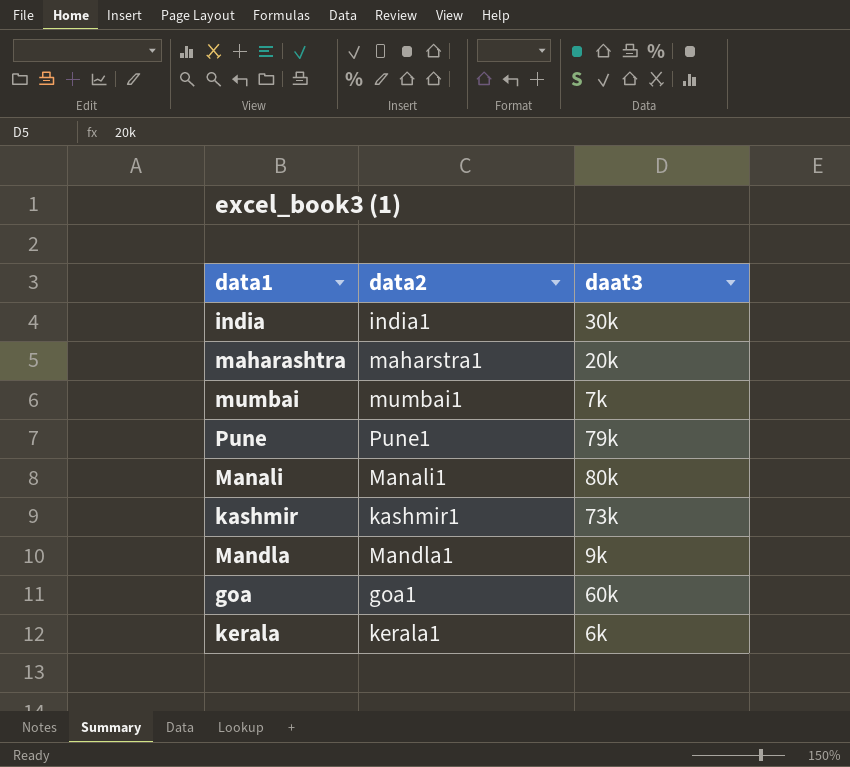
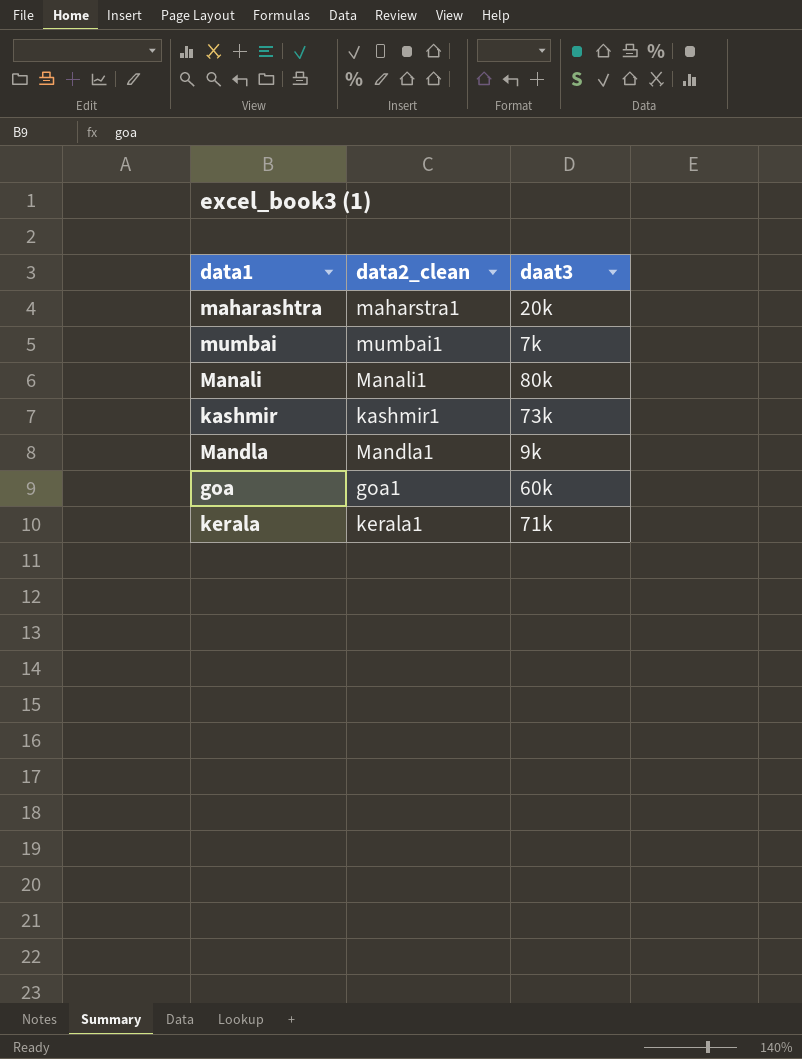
column name: data2 -> data2_clean
row india: india1 | 30k -> none
row Pune: Pune1 | 79k -> none
kerala | daat3: 6k -> 71k

